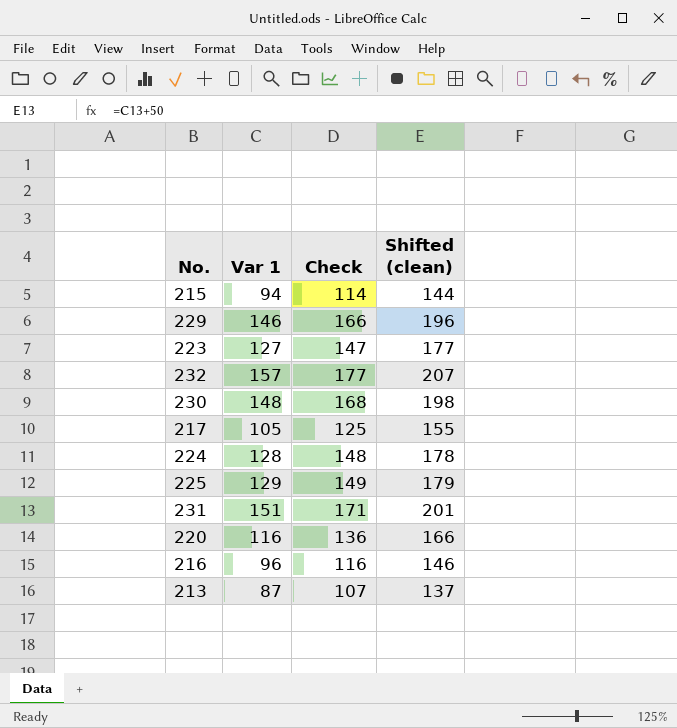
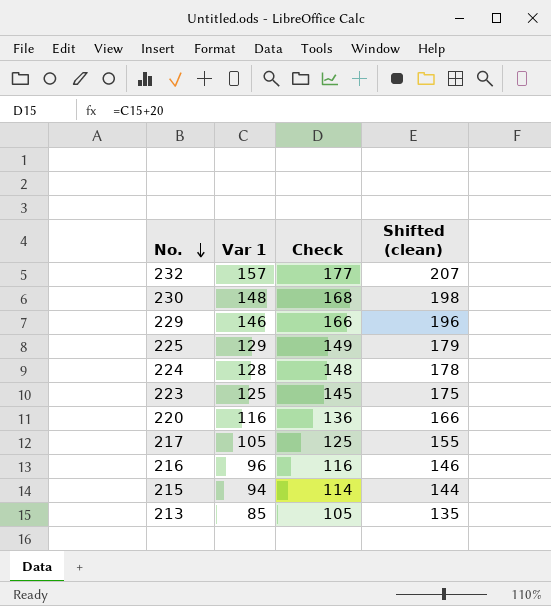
row order: none -> No. descending
row 231: 151 | 171 | 201 -> none
223 | Var 1: 127 -> 125
223 | Check: 147 -> 145
223 | Shifted (clean): 177 -> 175
213 | Var 1: 87 -> 85
213 | Check: 107 -> 105
213 | Shifted (clean): 137 -> 135

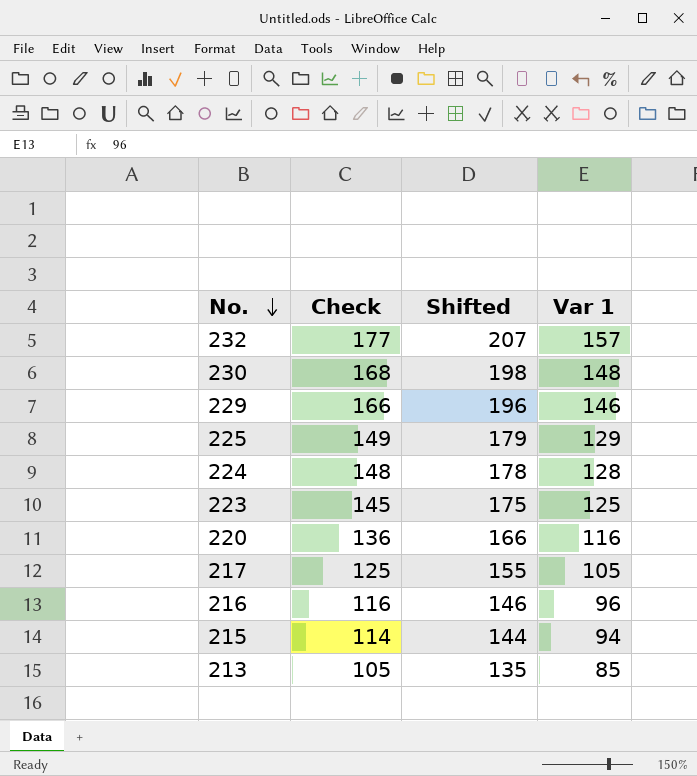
column name: Shifted (clean) -> Shifted
column Var 1 | position: 2 -> 4

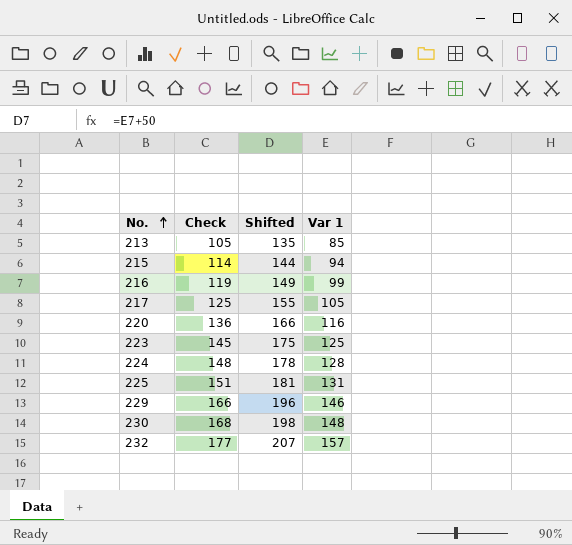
row order: No. descending -> No. ascending
216 | Check: 116 -> 119
216 | Shifted: 146 -> 149
216 | Var 1: 96 -> 99
225 | Check: 149 -> 151
225 | Shifted: 179 -> 181
225 | Var 1: 129 -> 131

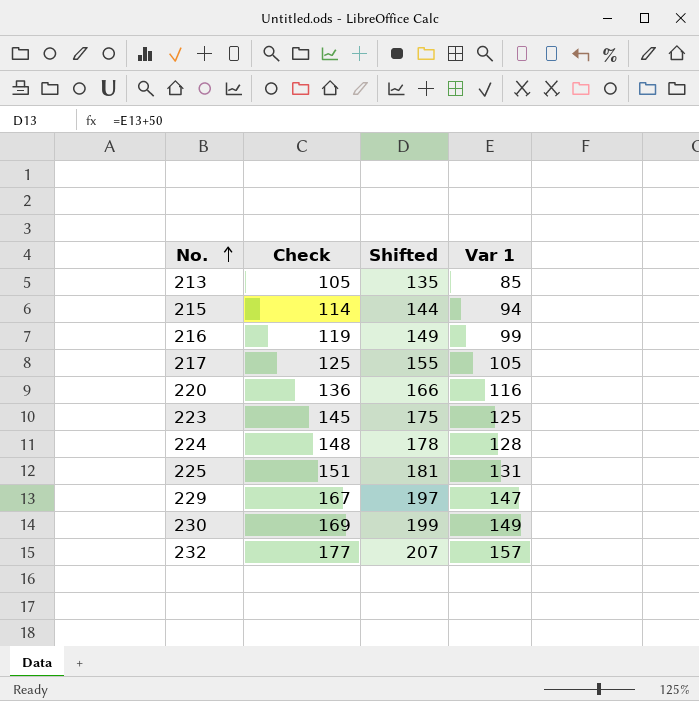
229 | Check: 166 -> 167
229 | Shifted: 196 -> 197
229 | Var 1: 146 -> 147
230 | Check: 168 -> 169
230 | Shifted: 198 -> 199
230 | Var 1: 148 -> 149

